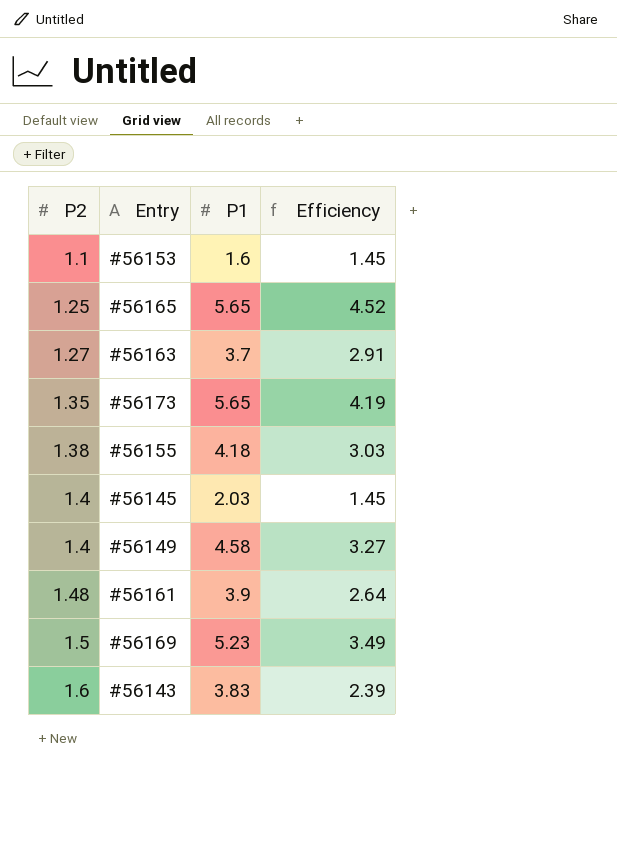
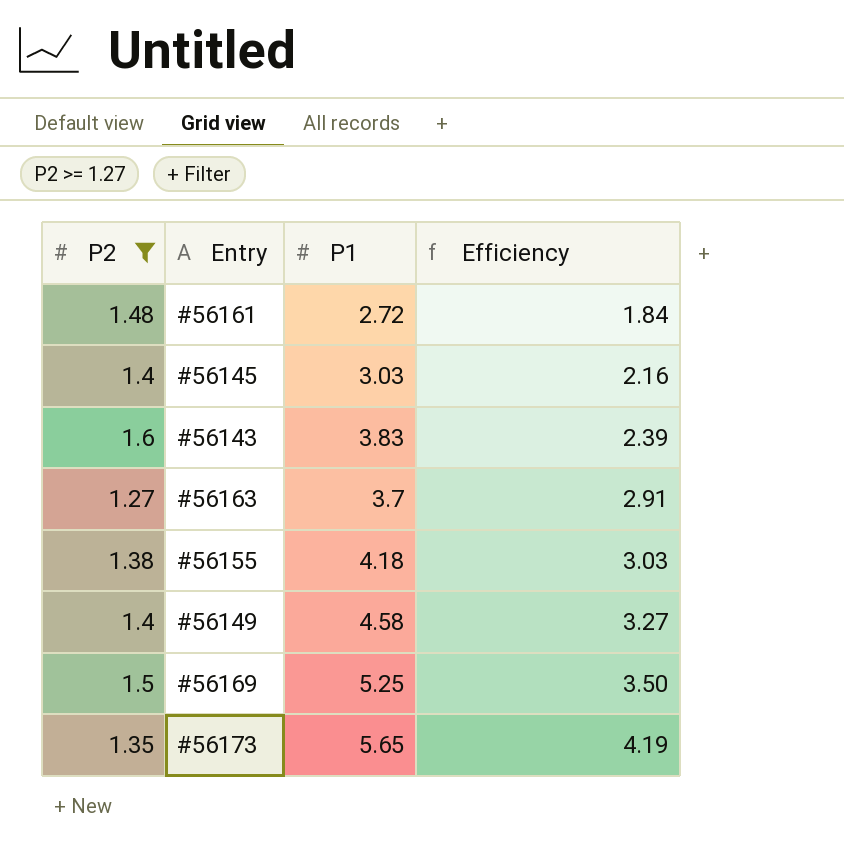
filter: none -> P2 >= 1.27
row order: P2 ascending -> Efficiency ascending
#56161 | P1: 3.9 -> 2.72
#56161 | Efficiency: 2.64 -> 1.84
#56145 | P1: 2.03 -> 3.03
#56145 | Efficiency: 1.45 -> 2.16
#56169 | P1: 5.23 -> 5.25
#56169 | Efficiency: 3.49 -> 3.50

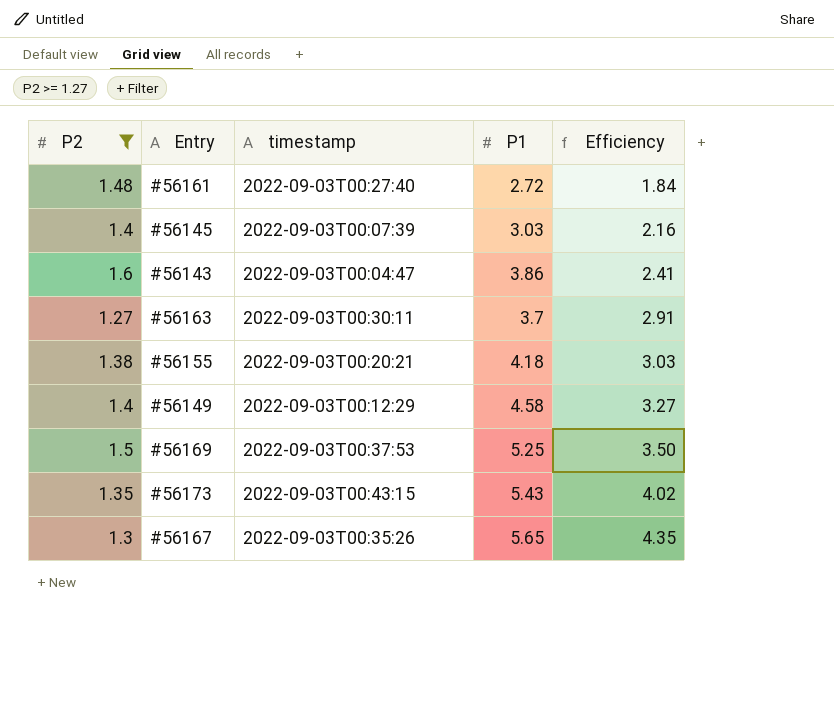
column timestamp | position: none -> 3
#56143 | P1: 3.83 -> 3.86
#56143 | Efficiency: 2.39 -> 2.41
#56173 | P1: 5.65 -> 5.43
#56173 | Efficiency: 4.19 -> 4.02
row #56167: none -> 1.3 | 2022-09-03T00:35:26 | 5.65 | 4.35

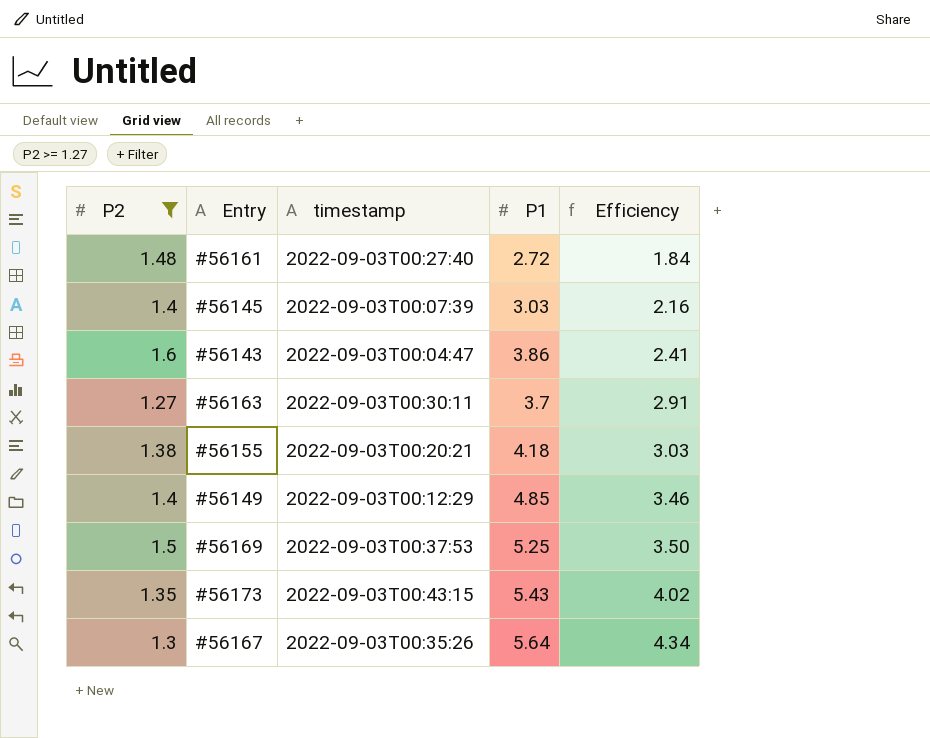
#56149 | P1: 4.58 -> 4.85
#56149 | Efficiency: 3.27 -> 3.46
#56167 | P1: 5.65 -> 5.64
#56167 | Efficiency: 4.35 -> 4.34

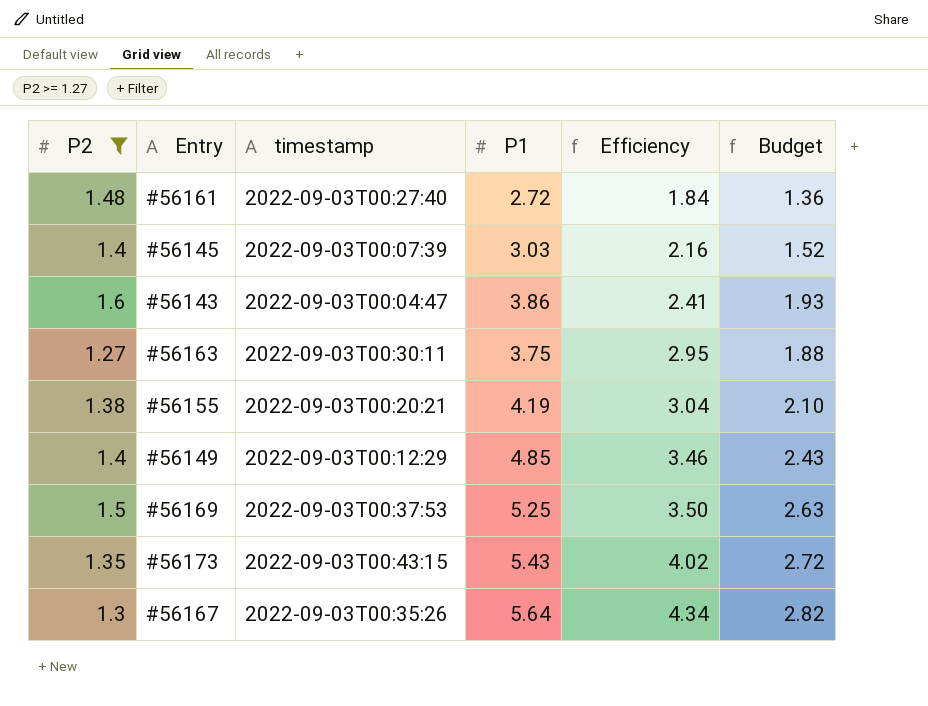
column Budget | formula: none -> [P1] * 0.5
#56163 | P1: 3.7 -> 3.75
#56163 | Efficiency: 2.91 -> 2.95
#56155 | P1: 4.18 -> 4.19
#56155 | Efficiency: 3.03 -> 3.04

